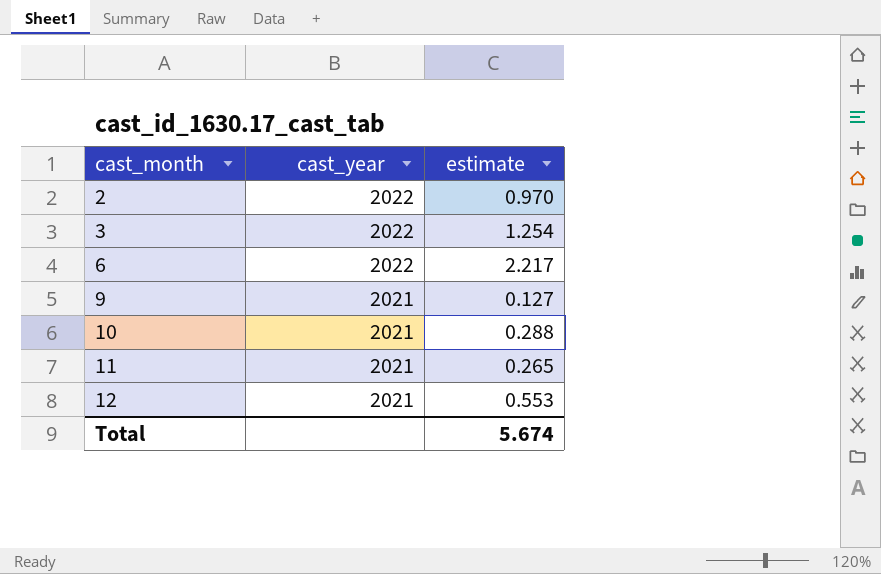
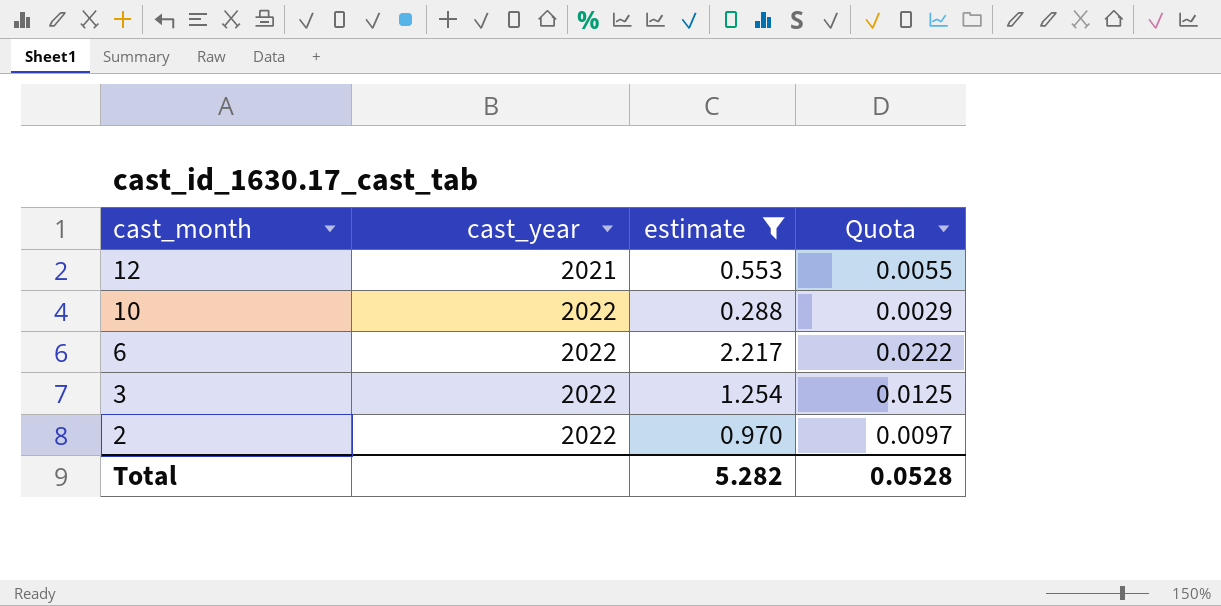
filter: none -> estimate >= 0.288
row order: cast_month ascending -> cast_month descending
column Quota | formula: none -> [estimate] * 0.01
10 | cast_year: 2021 -> 2022
Total | estimate: 5.674 -> 5.282

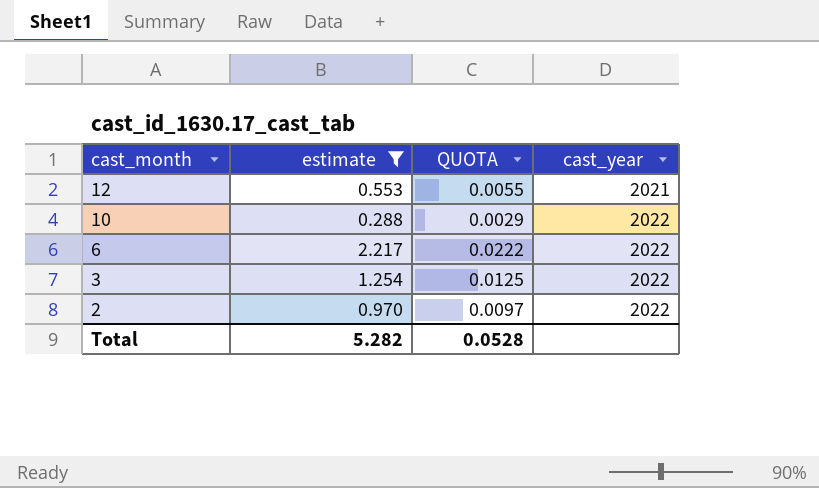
column name: Quota -> QUOTA
column cast_year | position: 2 -> 4

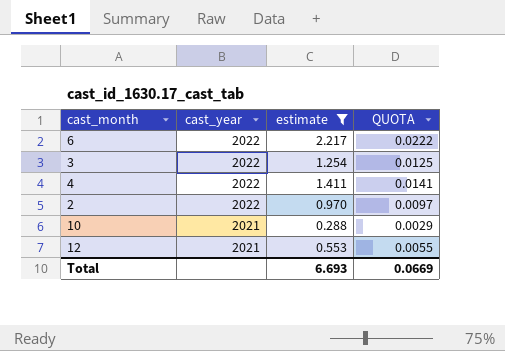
row order: cast_month descending -> cast_year descending
column cast_year | position: 4 -> 2
row 4: none -> 2022 | 1.411 | 0.0141
10 | cast_year: 2022 -> 2021
Total | estimate: 5.282 -> 6.693
Total | QUOTA: 0.0528 -> 0.0669

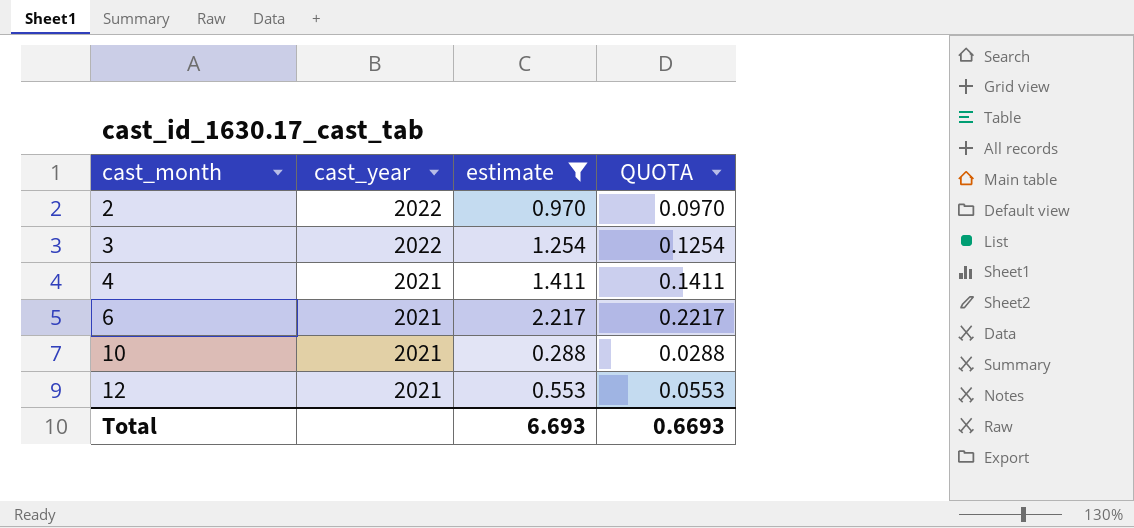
row order: cast_year descending -> cast_month ascending
column QUOTA | formula: [estimate] * 0.01 -> [estimate] * 0.1
4 | cast_year: 2022 -> 2021
6 | cast_year: 2022 -> 2021
Total | QUOTA: 0.0669 -> 0.6693

